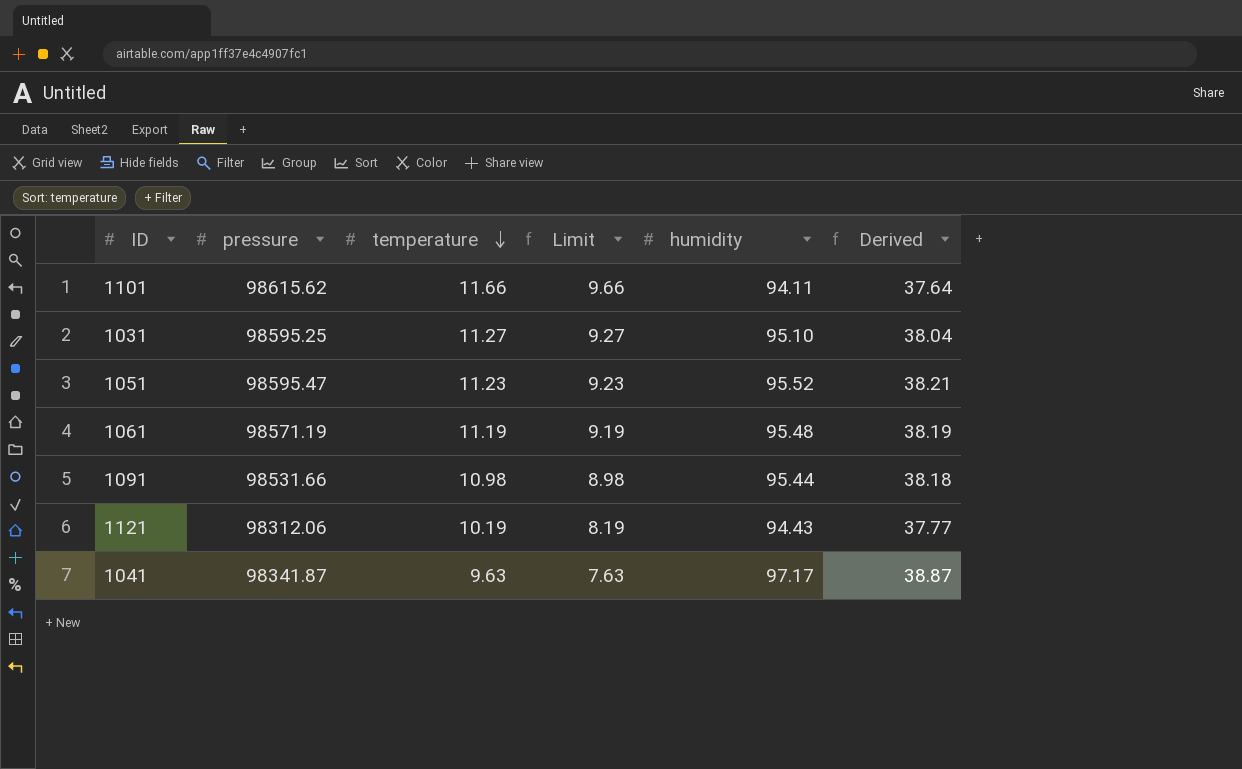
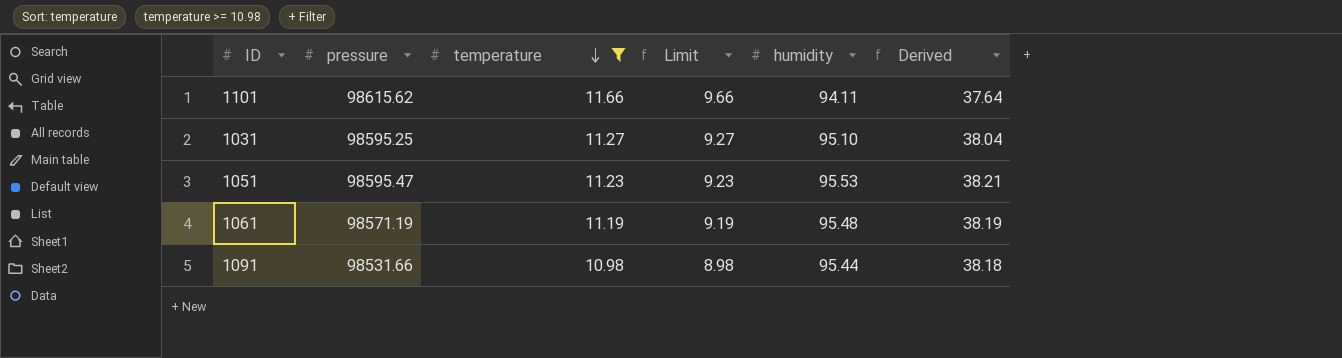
filter: none -> temperature >= 10.98
1051 | humidity: 95.52 -> 95.53

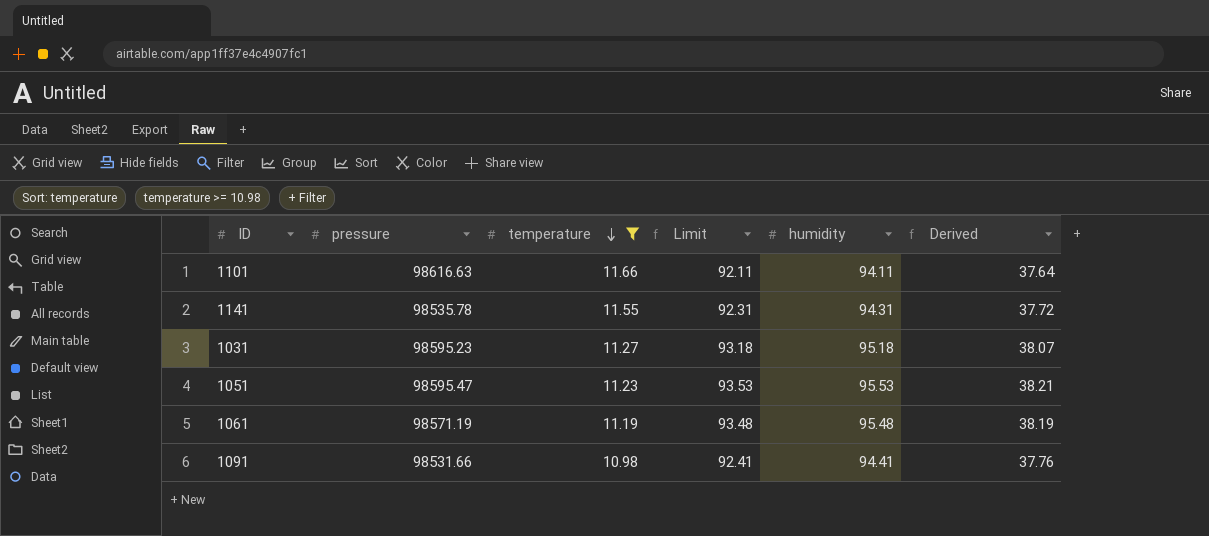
column Limit | formula: [temperature] - 2 -> [humidity] - 2
1101 | pressure: 98615.62 -> 98616.63
row 1141: none -> 98535.78 | 11.55 | 92.31 | 94.31 | 37.72
1031 | pressure: 98595.25 -> 98595.23
1031 | humidity: 95.10 -> 95.18
1031 | Derived: 38.04 -> 38.07
1091 | humidity: 95.44 -> 94.41
1091 | Derived: 38.18 -> 37.76

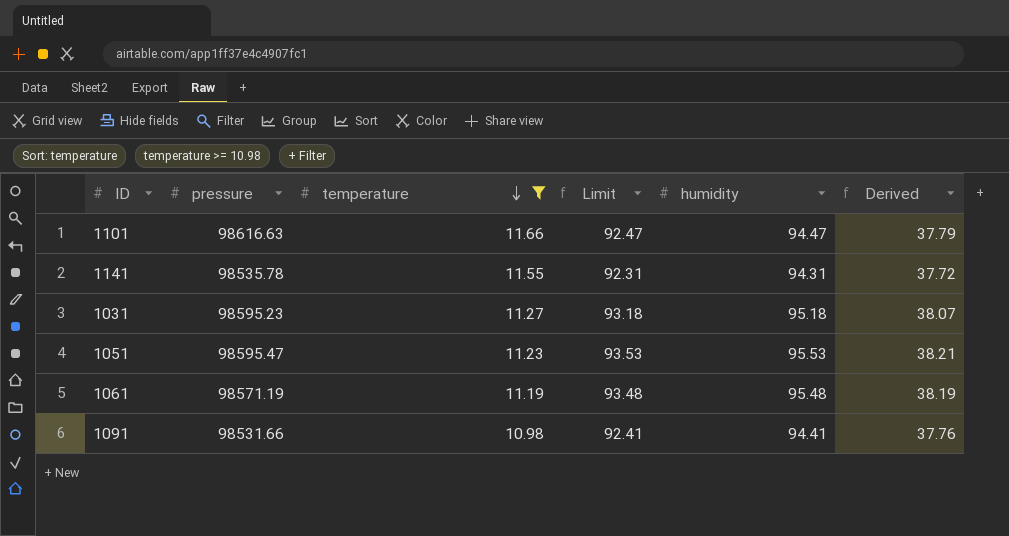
1101 | Limit: 92.11 -> 92.47
1101 | humidity: 94.11 -> 94.47
1101 | Derived: 37.64 -> 37.79

